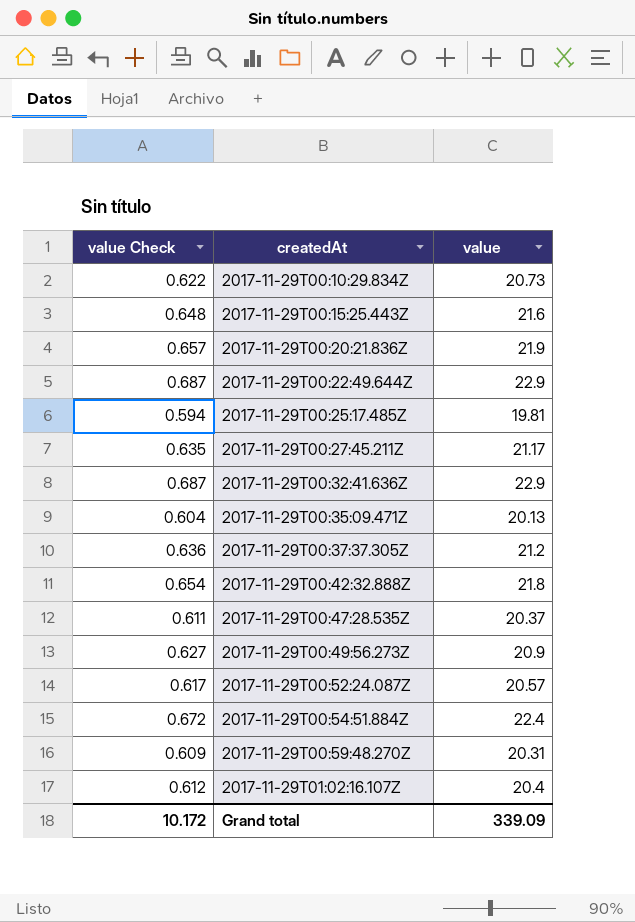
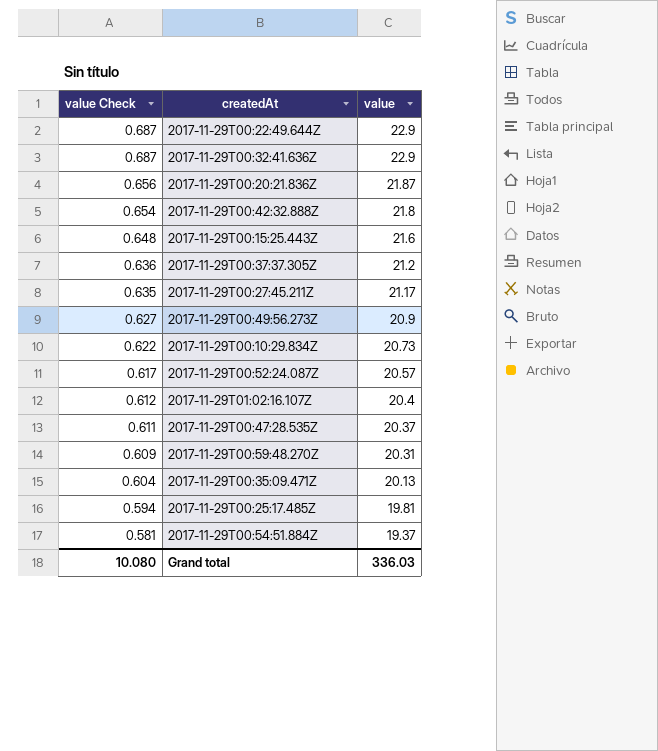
row order: createdAt ascending -> value Check descending
2017-11-29T00:20:21.836Z | value Check: 0.657 -> 0.656
2017-11-29T00:20:21.836Z | value: 21.9 -> 21.87
2017-11-29T00:54:51.884Z | value Check: 0.672 -> 0.581
2017-11-29T00:54:51.884Z | value: 22.4 -> 19.37
Grand total | value Check: 10.172 -> 10.080
Grand total | value: 339.09 -> 336.03

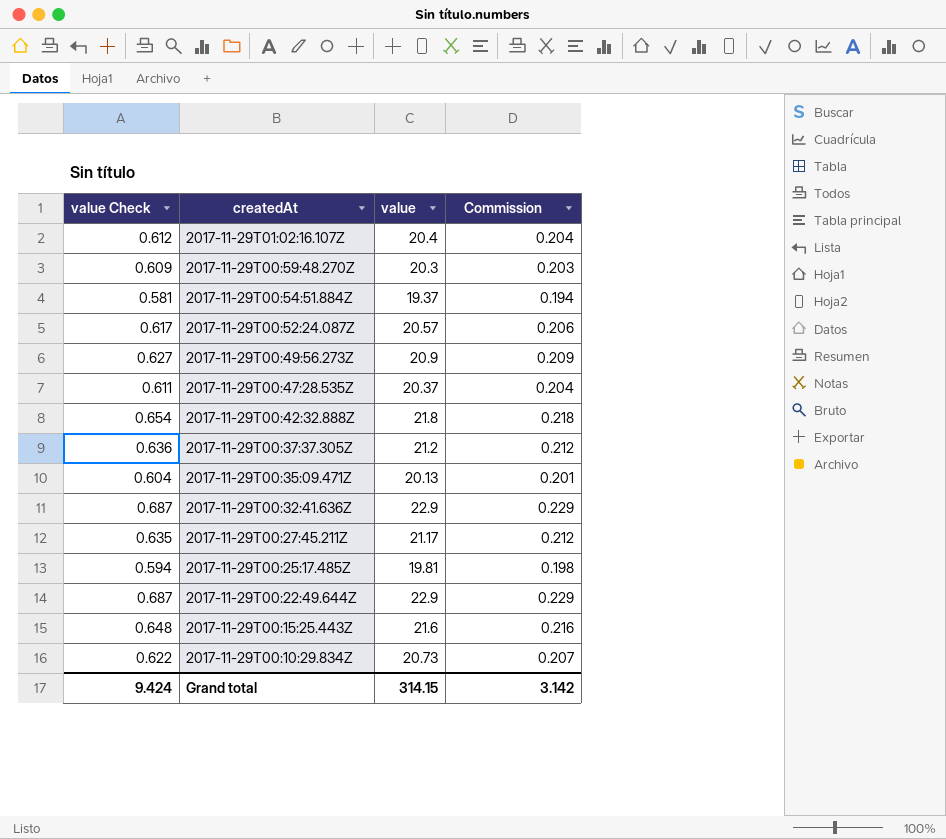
row order: value Check descending -> createdAt descending
column Commission | formula: none -> [value] * 0.01
row 2017-11-29T00:20:21.836Z: 0.656 | 21.87 -> none
2017-11-29T00:59:48.270Z | value: 20.31 -> 20.3
Grand total | value Check: 10.080 -> 9.424
Grand total | value: 336.03 -> 314.15

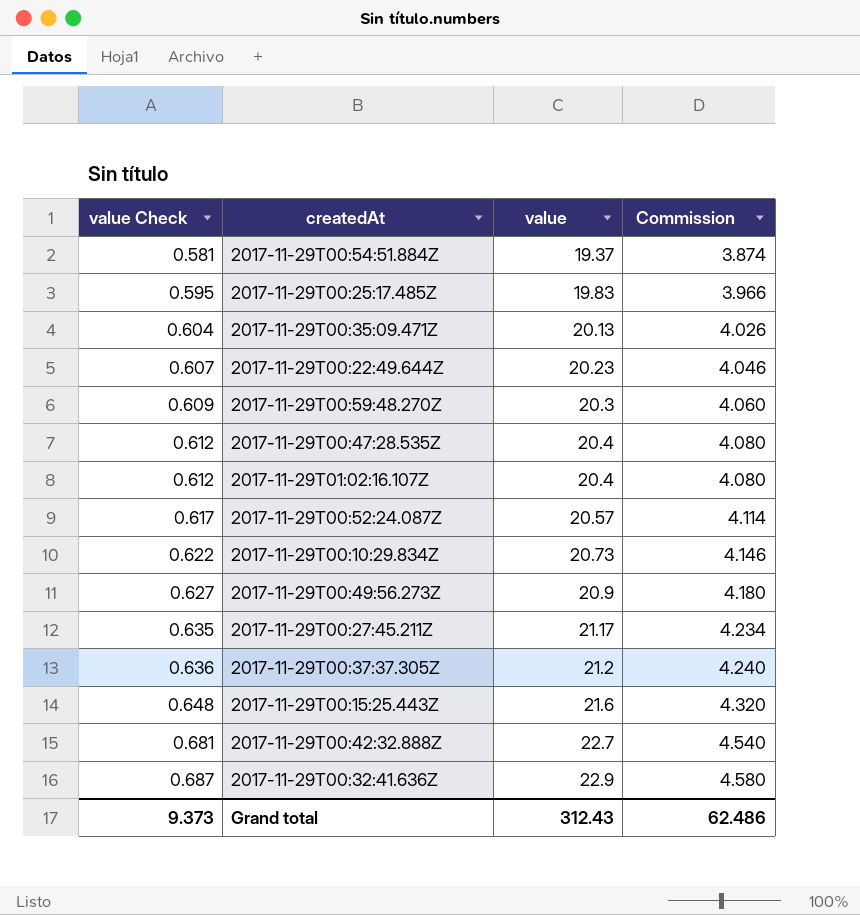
row order: createdAt descending -> value Check ascending
column Commission | formula: [value] * 0.01 -> [value] * 0.2
2017-11-29T00:25:17.485Z | value Check: 0.594 -> 0.595
2017-11-29T00:25:17.485Z | value: 19.81 -> 19.83
2017-11-29T00:22:49.644Z | value Check: 0.687 -> 0.607
2017-11-29T00:22:49.644Z | value: 22.9 -> 20.23
2017-11-29T00:47:28.535Z | value Check: 0.611 -> 0.612
2017-11-29T00:47:28.535Z | value: 20.37 -> 20.4
2017-11-29T00:42:32.888Z | value Check: 0.654 -> 0.681
2017-11-29T00:42:32.888Z | value: 21.8 -> 22.7
Grand total | value Check: 9.424 -> 9.373
Grand total | value: 314.15 -> 312.43
Grand total | Commission: 3.142 -> 62.486

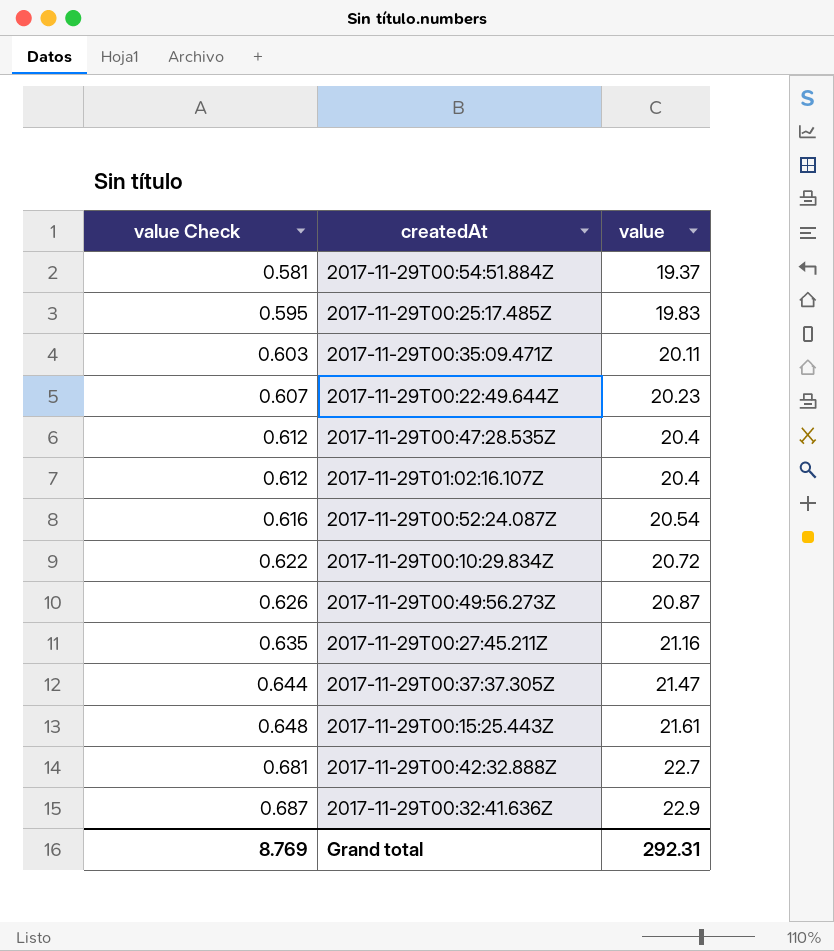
column Commission | formula: [value] * 0.2 -> none
row 2017-11-29T00:59:48.270Z: 0.609 | 20.3 | 4.060 -> none
2017-11-29T00:35:09.471Z | value Check: 0.604 -> 0.603
2017-11-29T00:35:09.471Z | value: 20.13 -> 20.11
2017-11-29T00:52:24.087Z | value Check: 0.617 -> 0.616
2017-11-29T00:52:24.087Z | value: 20.57 -> 20.54
2017-11-29T00:10:29.834Z | value: 20.73 -> 20.72
2017-11-29T00:49:56.273Z | value Check: 0.627 -> 0.626
2017-11-29T00:49:56.273Z | value: 20.9 -> 20.87
2017-11-29T00:27:45.211Z | value: 21.17 -> 21.16
2017-11-29T00:37:37.305Z | value Check: 0.636 -> 0.644
2017-11-29T00:37:37.305Z | value: 21.2 -> 21.47
2017-11-29T00:15:25.443Z | value: 21.6 -> 21.61
Grand total | value Check: 9.373 -> 8.769
Grand total | value: 312.43 -> 292.31

